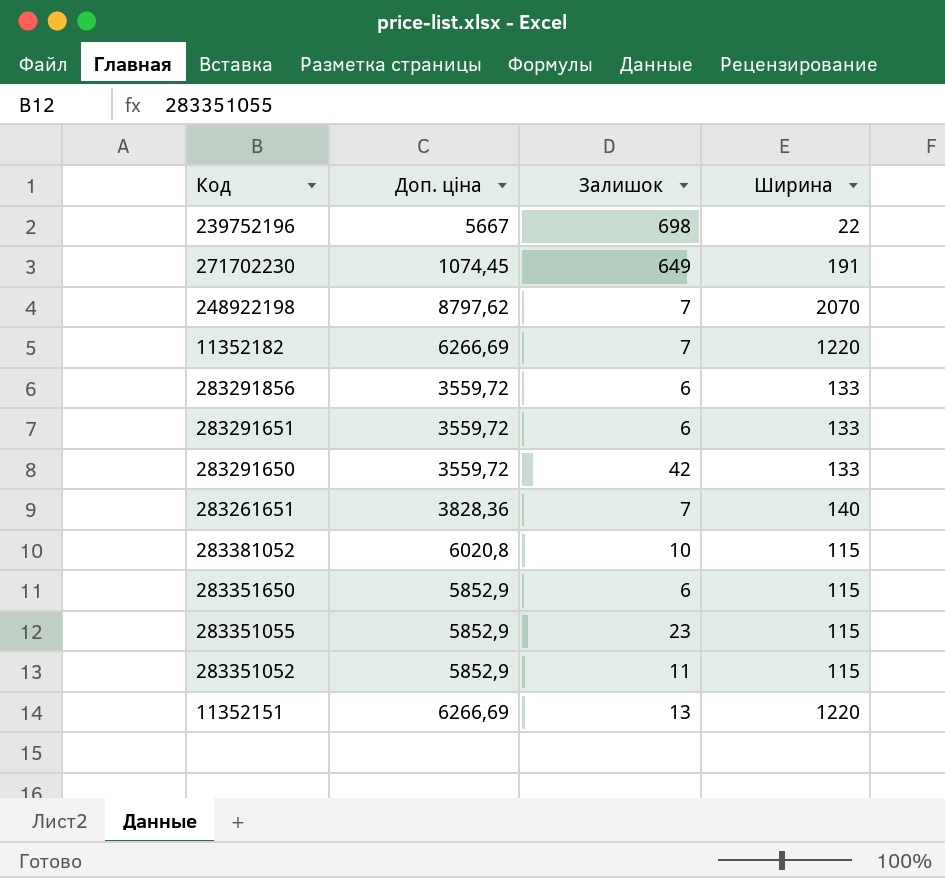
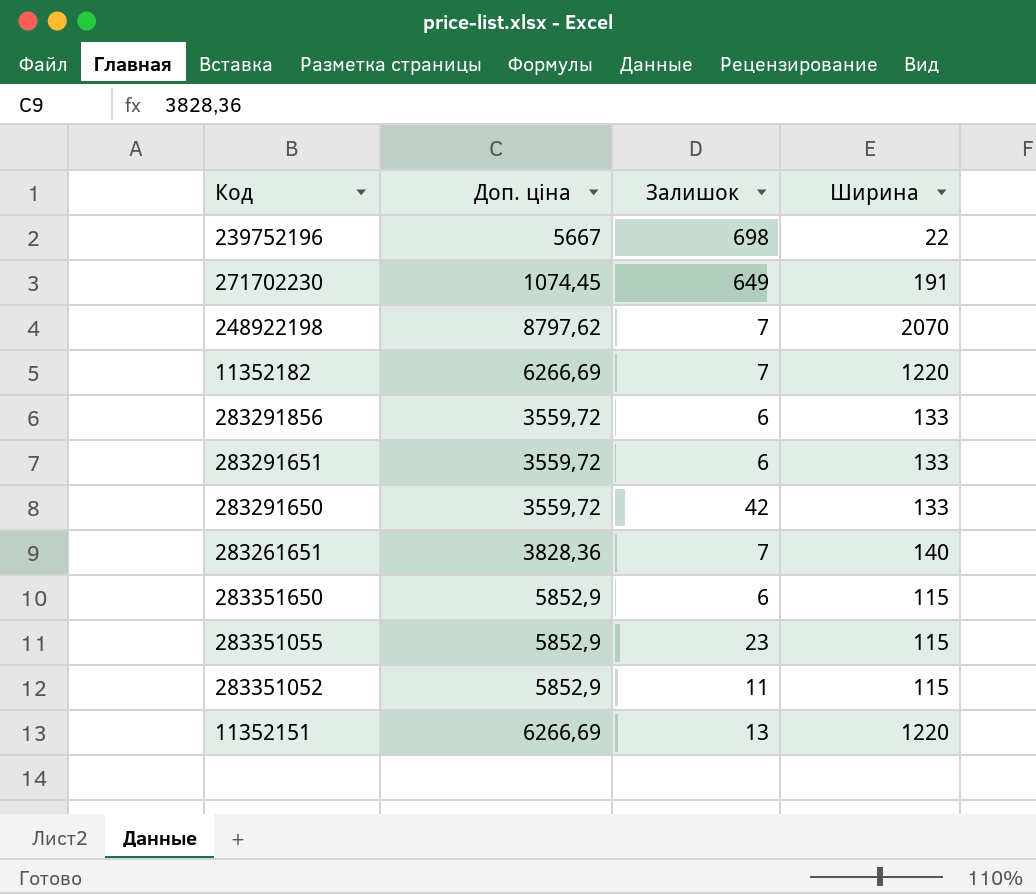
row 283381052: 6020,8 | 10 | 115 -> none

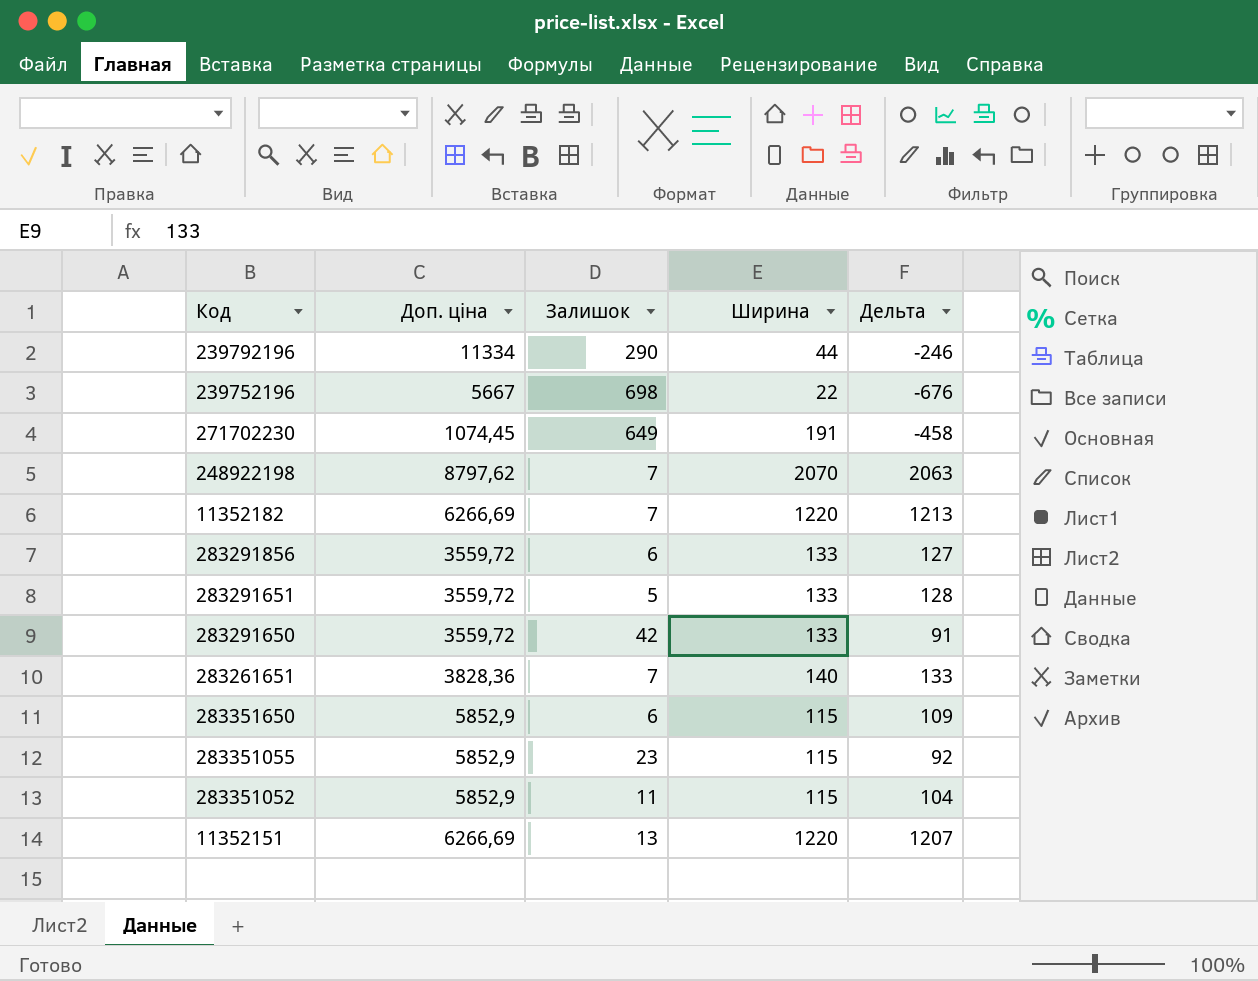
column Дельта | formula: none -> [Ширина] - [Залишок]
row 239792196: none -> 11334 | 290 | 44 | -246
283291651 | Залишок: 6 -> 5

